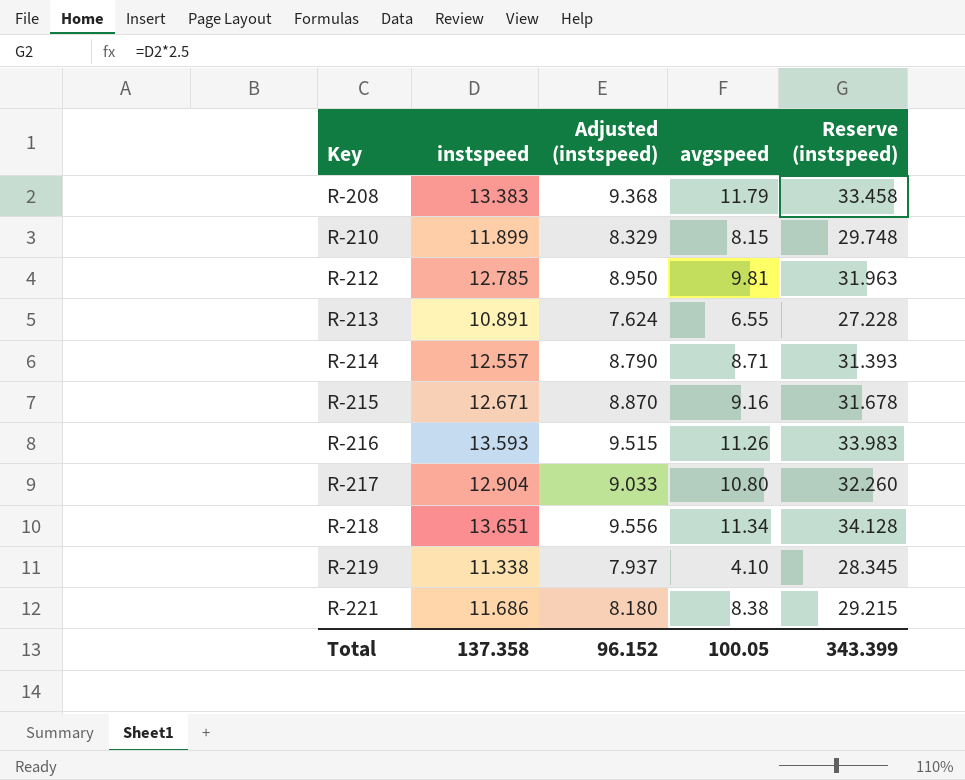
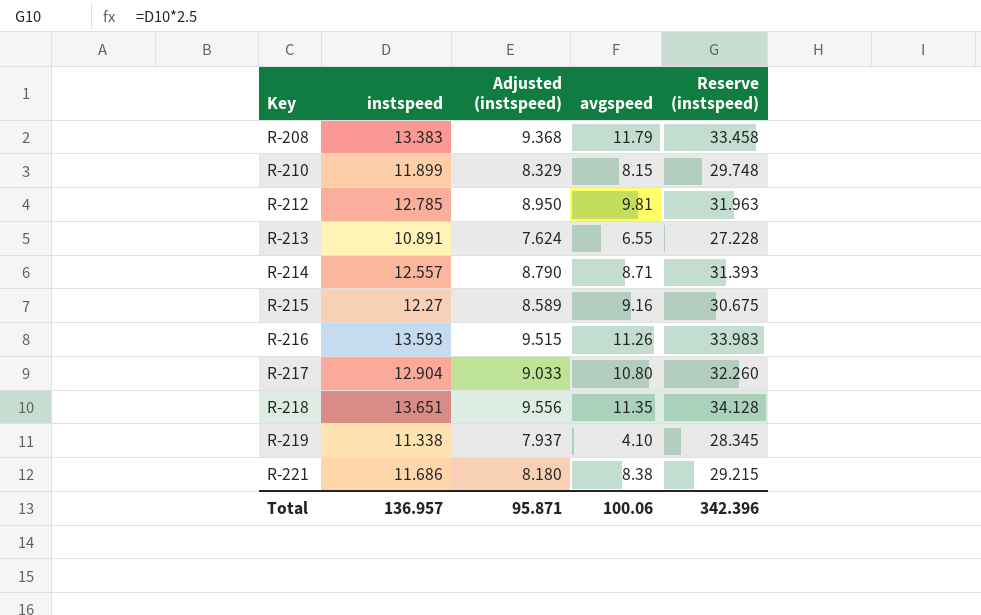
R-215 | instspeed: 12.671 -> 12.27
R-215 | Adjusted (instspeed): 8.870 -> 8.589
R-215 | Reserve (instspeed): 31.678 -> 30.675
R-218 | avgspeed: 11.34 -> 11.35
Total | instspeed: 137.358 -> 136.957
Total | Adjusted (instspeed): 96.152 -> 95.871
Total | avgspeed: 100.05 -> 100.06
Total | Reserve (instspeed): 343.399 -> 342.396

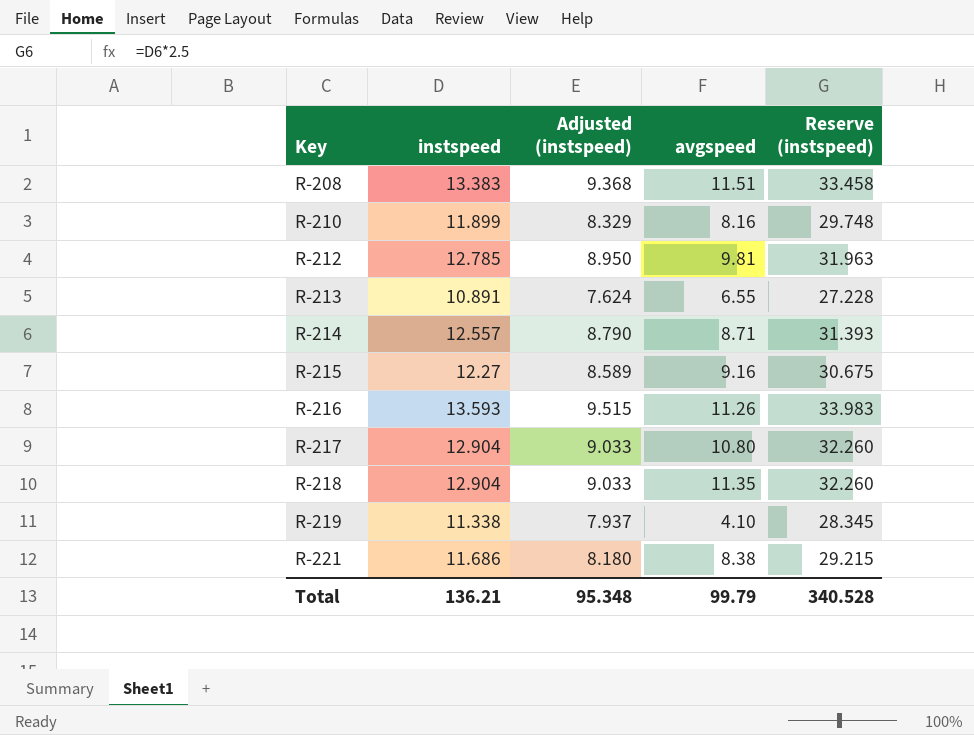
R-208 | avgspeed: 11.79 -> 11.51
R-210 | avgspeed: 8.15 -> 8.16
R-218 | instspeed: 13.651 -> 12.904
R-218 | Adjusted (instspeed): 9.556 -> 9.033
R-218 | Reserve (instspeed): 34.128 -> 32.260
Total | instspeed: 136.957 -> 136.21
Total | Adjusted (instspeed): 95.871 -> 95.348
Total | avgspeed: 100.06 -> 99.79
Total | Reserve (instspeed): 342.396 -> 340.528

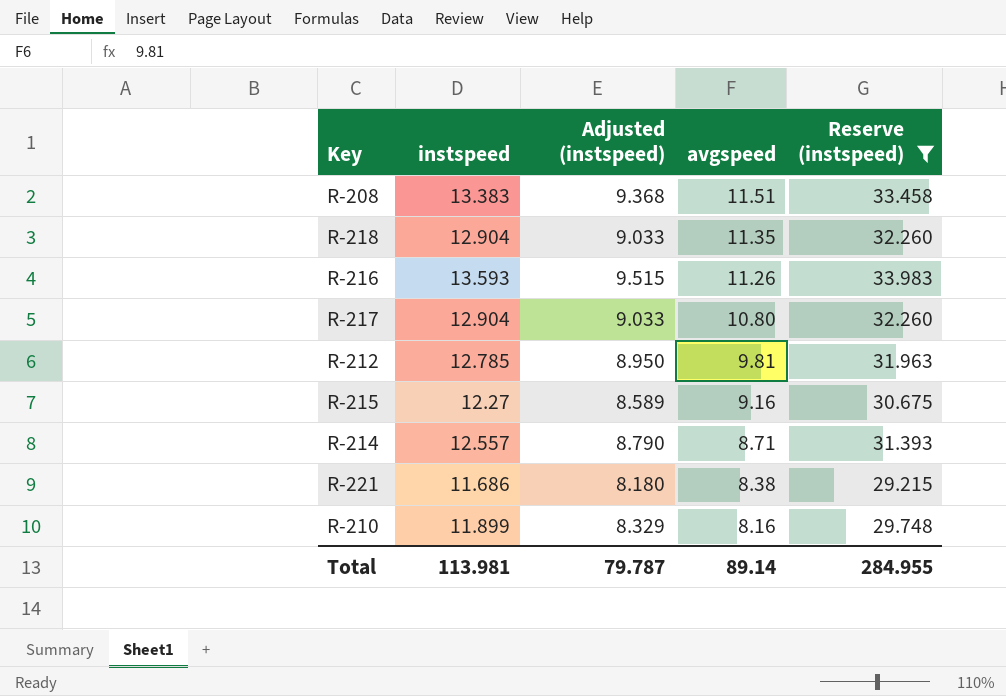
filter: none -> Reserve (instspeed) >= 29.215
row order: Key ascending -> avgspeed descending
Total | instspeed: 136.21 -> 113.981
Total | Adjusted (instspeed): 95.348 -> 79.787
Total | avgspeed: 99.79 -> 89.14
Total | Reserve (instspeed): 340.528 -> 284.955

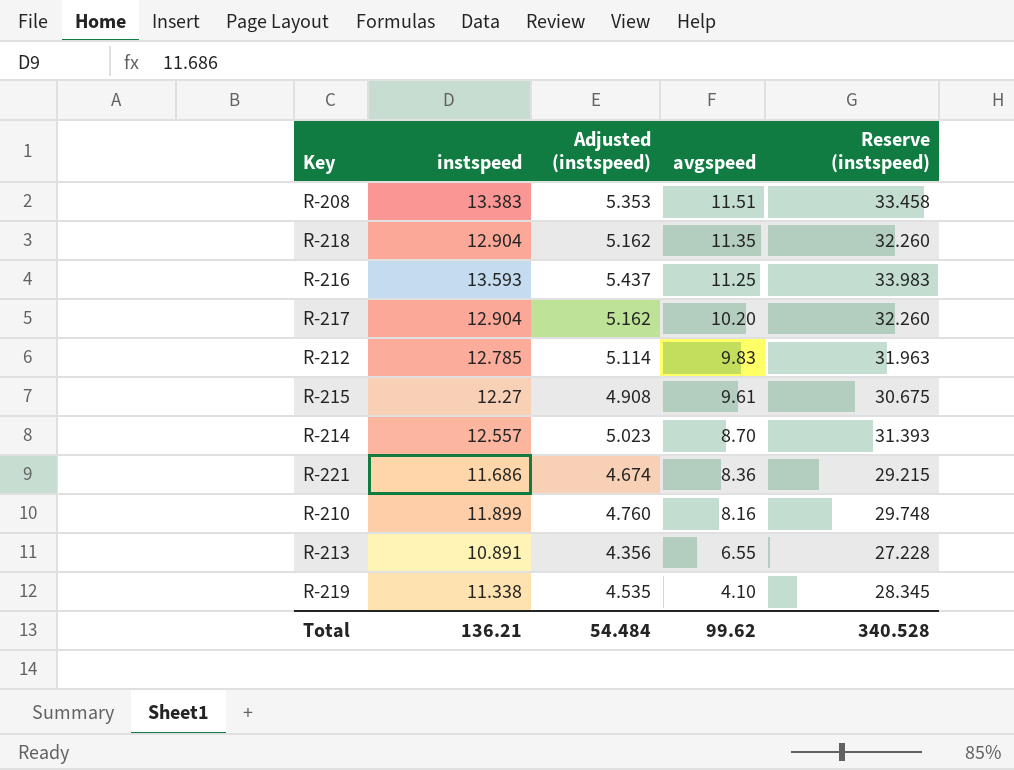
filter: Reserve (instspeed) >= 29.215 -> none
column Adjusted (instspeed) | formula: [instspeed] * 0.7 -> [instspeed] * 0.4
R-216 | avgspeed: 11.26 -> 11.25
R-217 | avgspeed: 10.80 -> 10.20
R-212 | avgspeed: 9.81 -> 9.83
R-215 | avgspeed: 9.16 -> 9.61
R-214 | avgspeed: 8.71 -> 8.70
R-221 | avgspeed: 8.38 -> 8.36
Total | instspeed: 113.981 -> 136.21
Total | Adjusted (instspeed): 79.787 -> 54.484
Total | avgspeed: 89.14 -> 99.62
Total | Reserve (instspeed): 284.955 -> 340.528

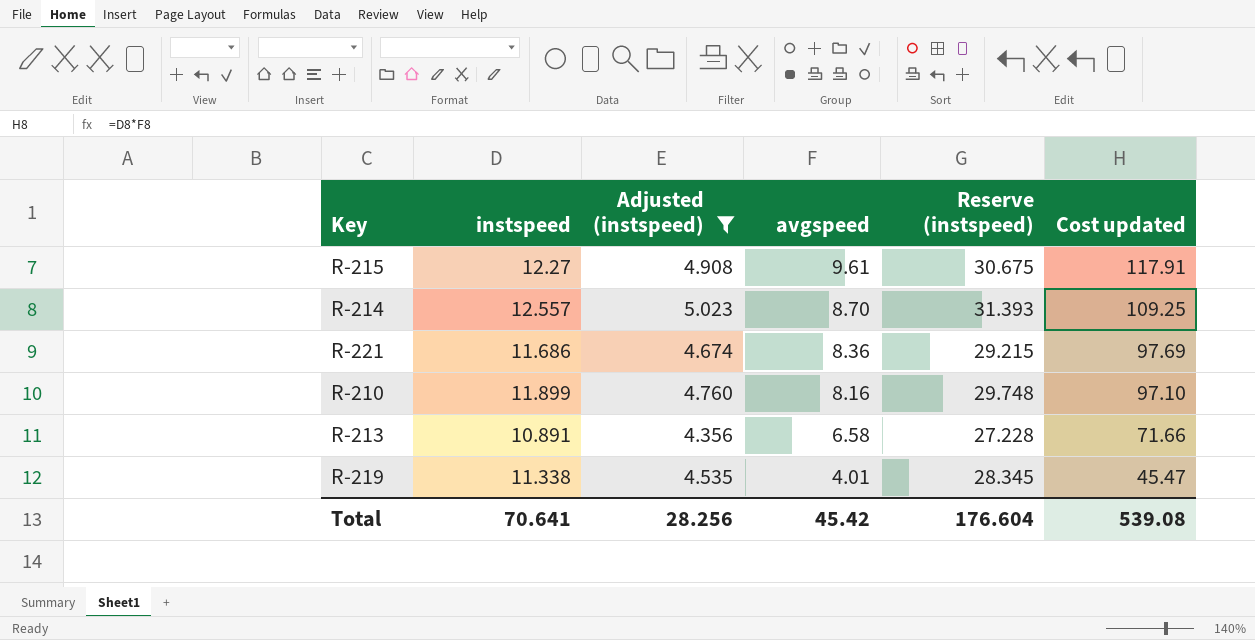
filter: none -> Adjusted (instspeed) <= 5.023
column Cost updated | formula: none -> [instspeed] * [avgspeed]
R-213 | avgspeed: 6.55 -> 6.58
R-219 | avgspeed: 4.10 -> 4.01
Total | instspeed: 136.21 -> 70.641
Total | Adjusted (instspeed): 54.484 -> 28.256
Total | avgspeed: 99.62 -> 45.42
Total | Reserve (instspeed): 340.528 -> 176.604

